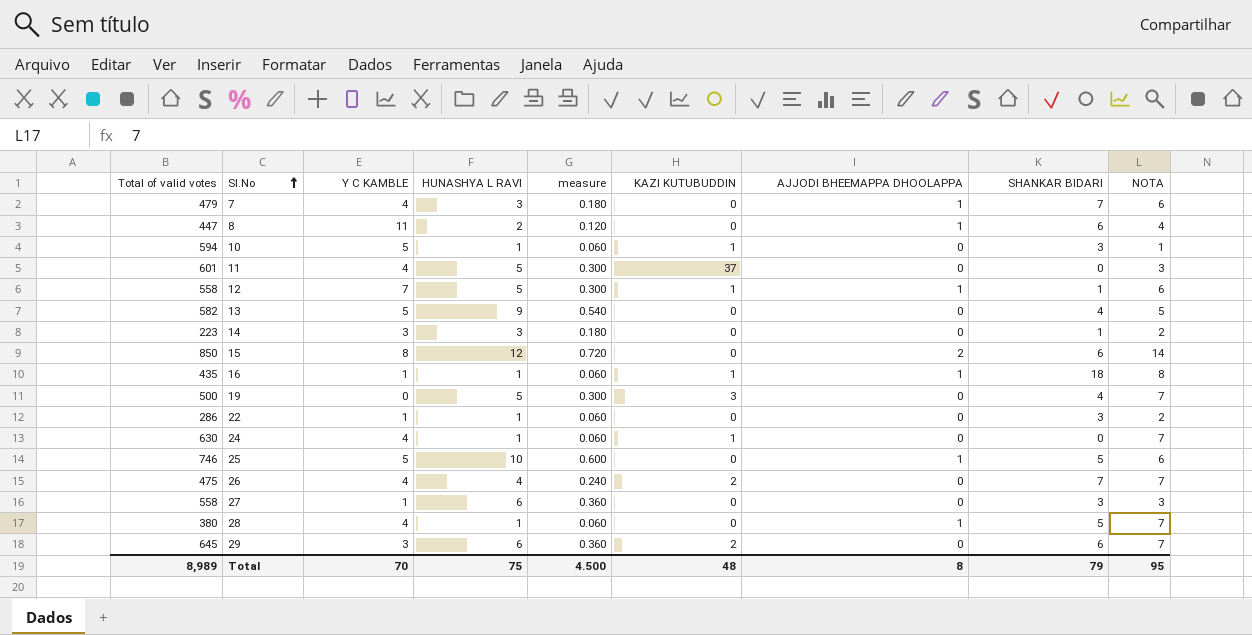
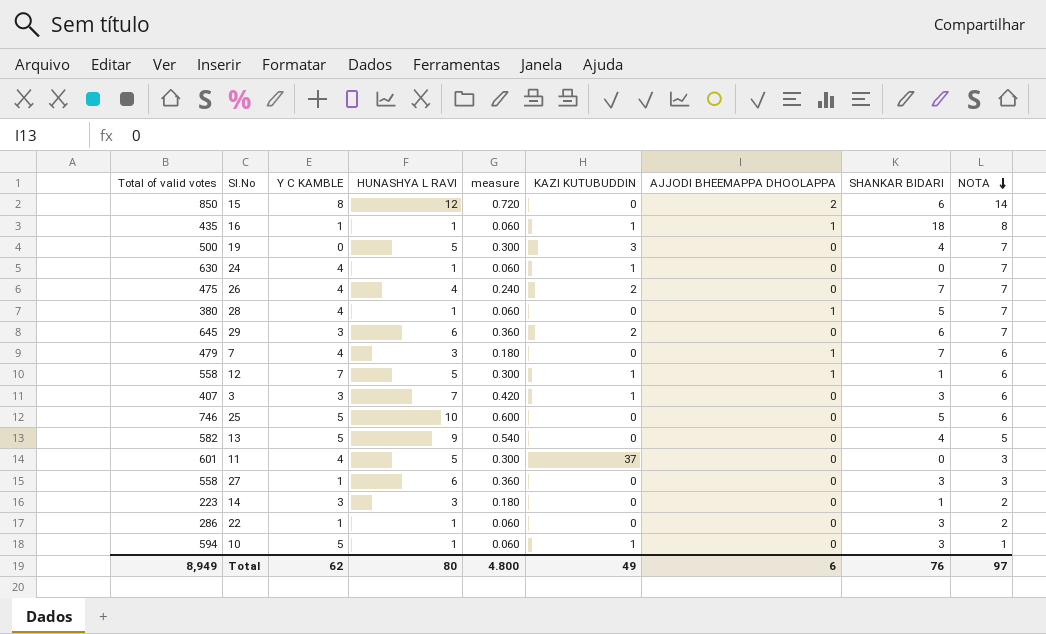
row order: Sl.No ascending -> NOTA descending
row 8: 447 | 11 | 2 | 0.120 | 0 | 1 | 6 | 4 -> none
row 3: none -> 407 | 3 | 7 | 0.420 | 1 | 0 | 3 | 6
25 | AJJODI BHEEMAPPA DHOOLAPPA: 1 -> 0
Total | Total of valid votes: 8,989 -> 8,949
Total | Y C KAMBLE: 70 -> 62
Total | HUNASHYA L RAVI: 75 -> 80
Total | measure: 4.500 -> 4.800
Total | KAZI KUTUBUDDIN: 48 -> 49
Total | AJJODI BHEEMAPPA DHOOLAPPA: 8 -> 6
Total | SHANKAR BIDARI: 79 -> 76
Total | NOTA: 95 -> 97

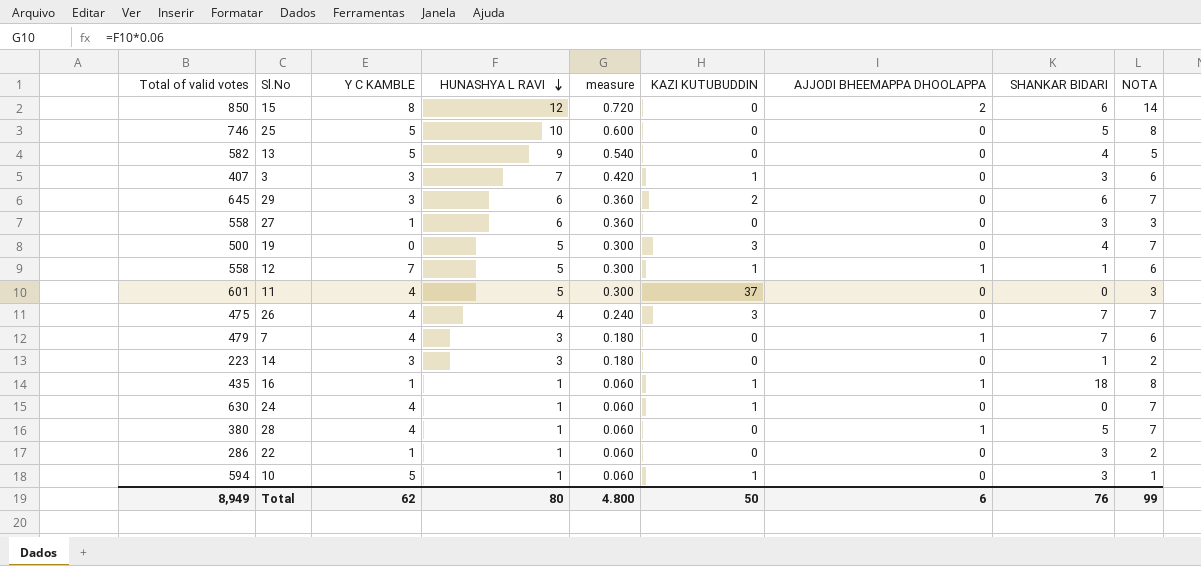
row order: NOTA descending -> HUNASHYA L RAVI descending
25 | NOTA: 6 -> 8
26 | KAZI KUTUBUDDIN: 2 -> 3
Total | KAZI KUTUBUDDIN: 49 -> 50
Total | NOTA: 97 -> 99

